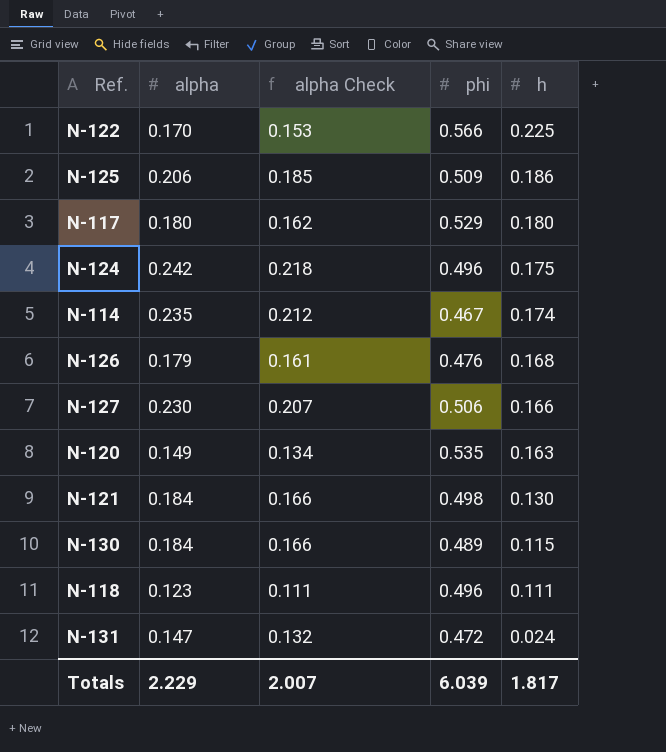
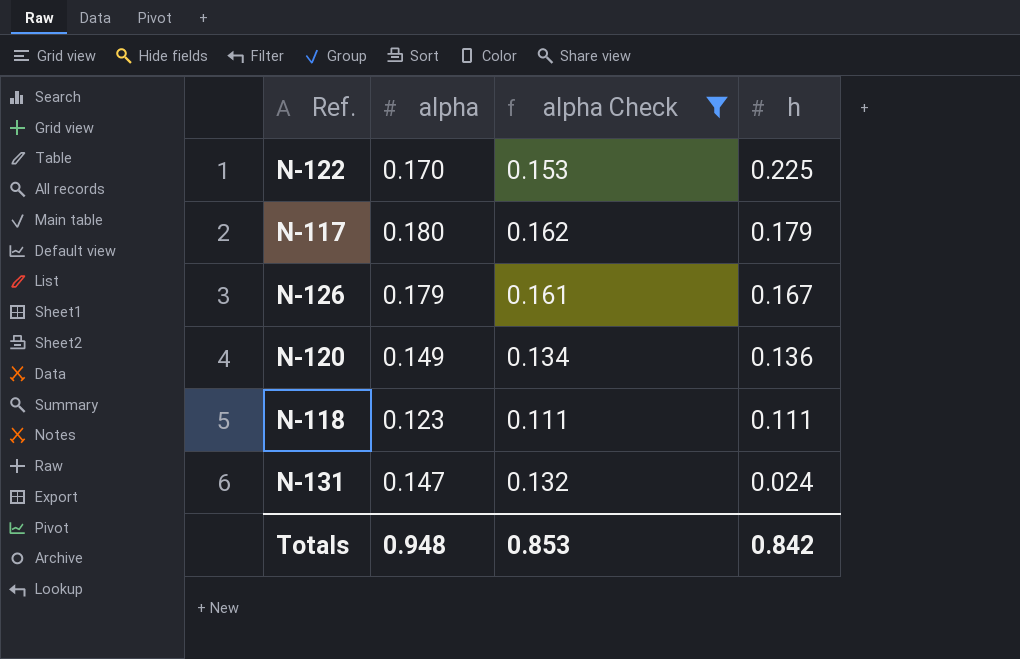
filter: none -> alpha Check <= 0.162
column phi | position: 4 -> none
N-117 | h: 0.180 -> 0.179
N-126 | h: 0.168 -> 0.167
N-120 | h: 0.163 -> 0.136
Totals | alpha: 2.229 -> 0.948
Totals | alpha Check: 2.007 -> 0.853
Totals | h: 1.817 -> 0.842

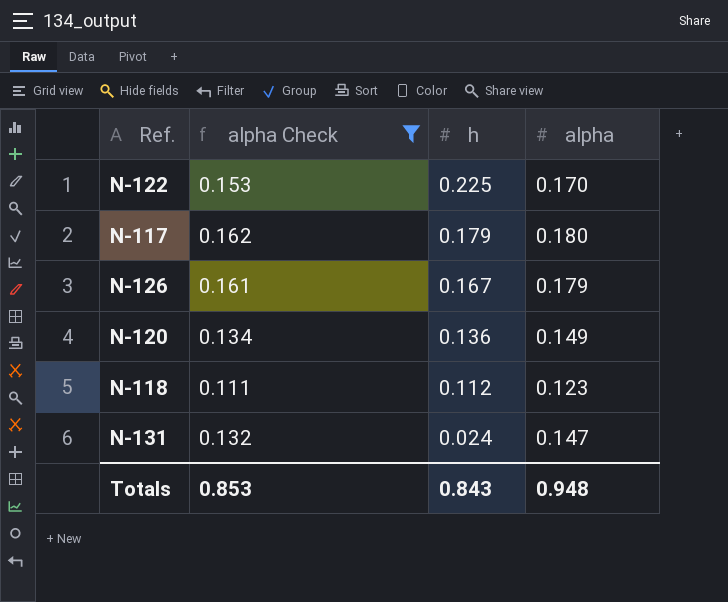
column alpha | position: 2 -> 4
N-118 | h: 0.111 -> 0.112
Totals | h: 0.842 -> 0.843

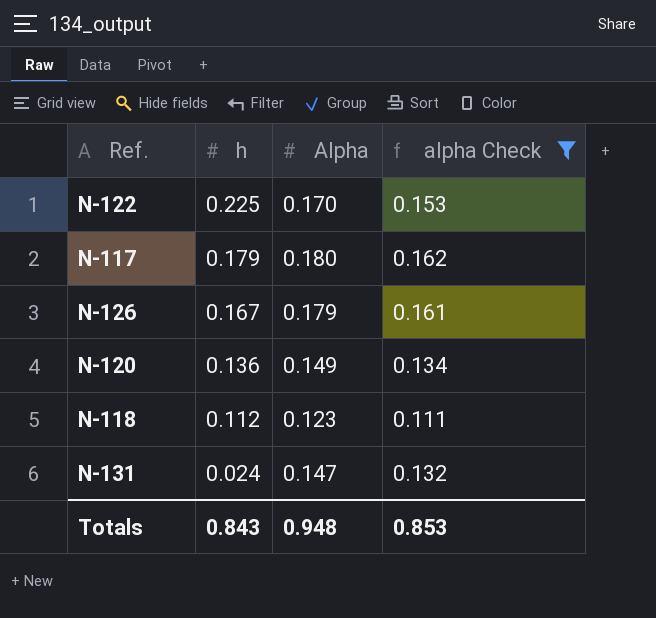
column name: alpha -> Alpha
column alpha Check | position: 2 -> 4

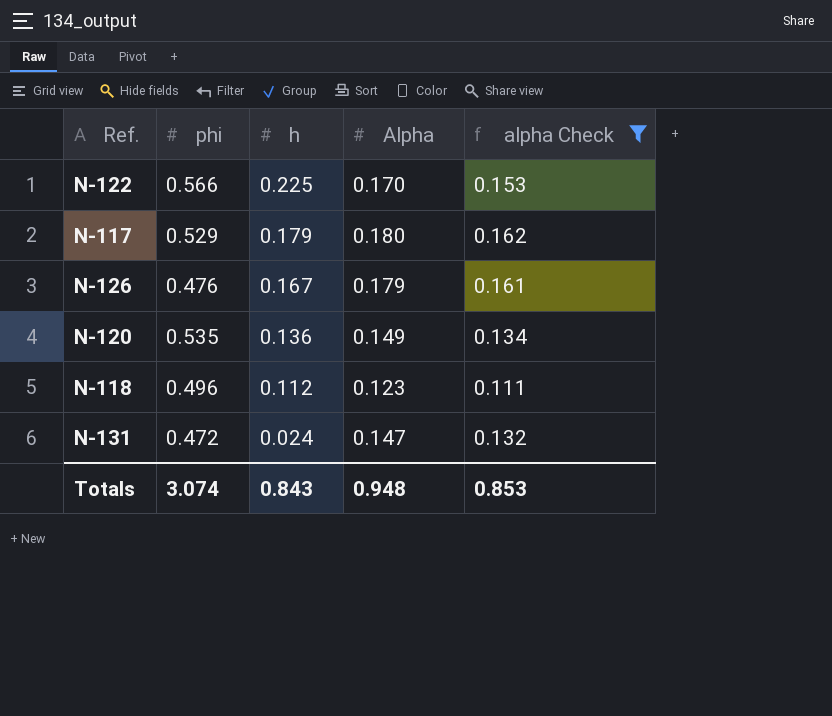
column phi | position: none -> 2

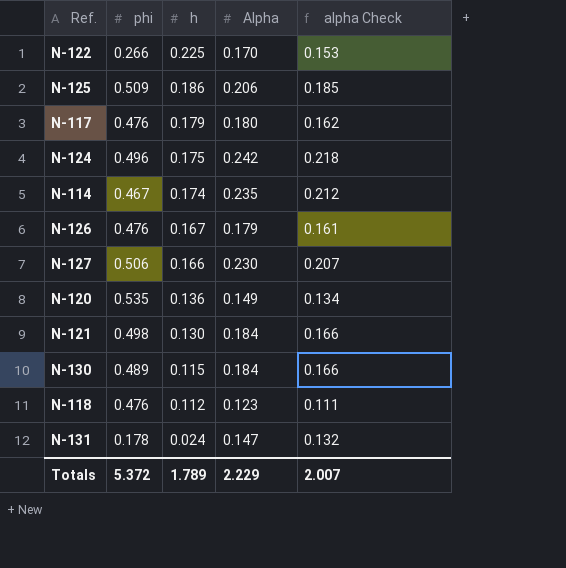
filter: alpha Check <= 0.162 -> none
N-122 | phi: 0.566 -> 0.266
N-117 | phi: 0.529 -> 0.476
N-118 | phi: 0.496 -> 0.476
N-131 | phi: 0.472 -> 0.178
Totals | phi: 3.074 -> 5.372
Totals | h: 0.843 -> 1.789
Totals | Alpha: 0.948 -> 2.229
Totals | alpha Check: 0.853 -> 2.007

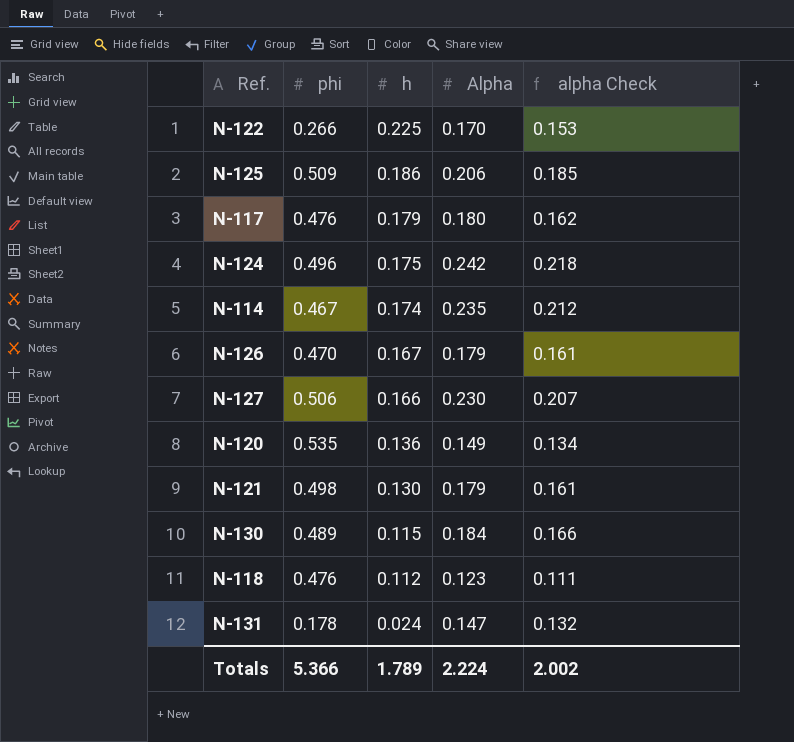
N-126 | phi: 0.476 -> 0.470
N-121 | Alpha: 0.184 -> 0.179
N-121 | alpha Check: 0.166 -> 0.161
Totals | phi: 5.372 -> 5.366
Totals | Alpha: 2.229 -> 2.224
Totals | alpha Check: 2.007 -> 2.002

